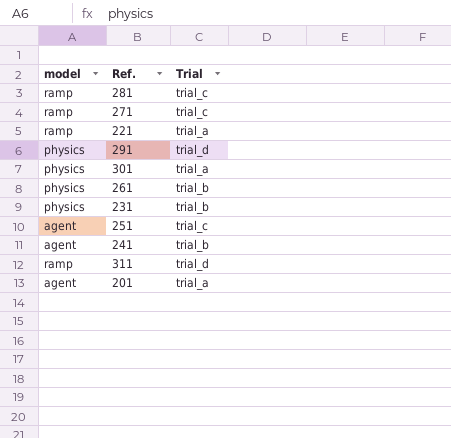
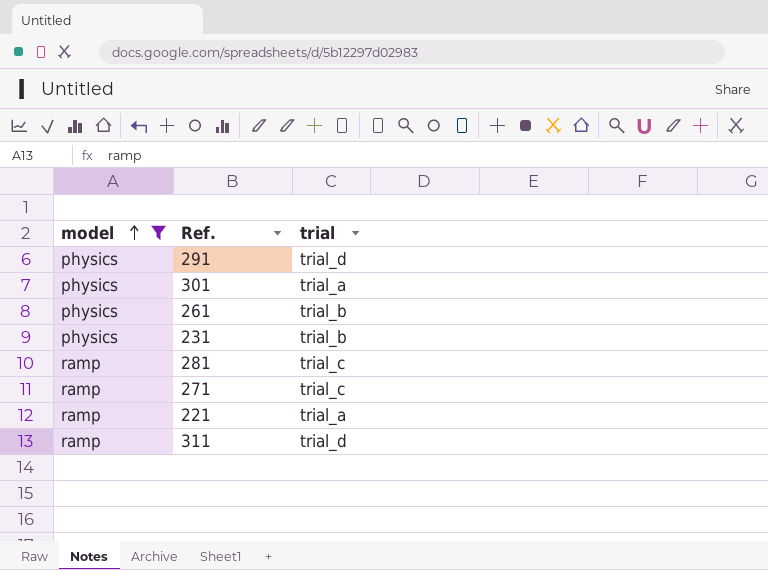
filter: none -> model != agent
row order: none -> model ascending
column name: Trial -> trial

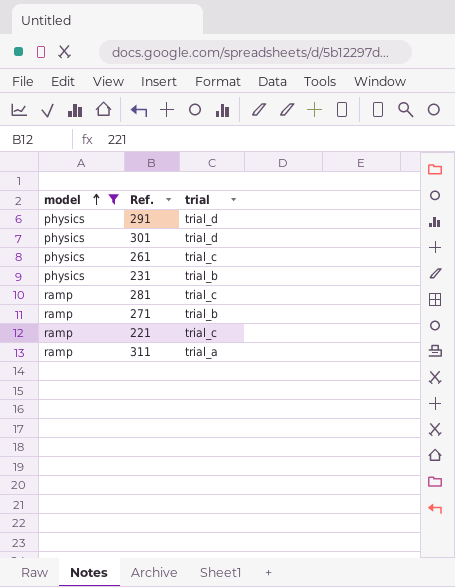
301 | trial: trial_a -> trial_d
261 | trial: trial_b -> trial_c
271 | trial: trial_c -> trial_b
221 | trial: trial_a -> trial_c
311 | trial: trial_d -> trial_a

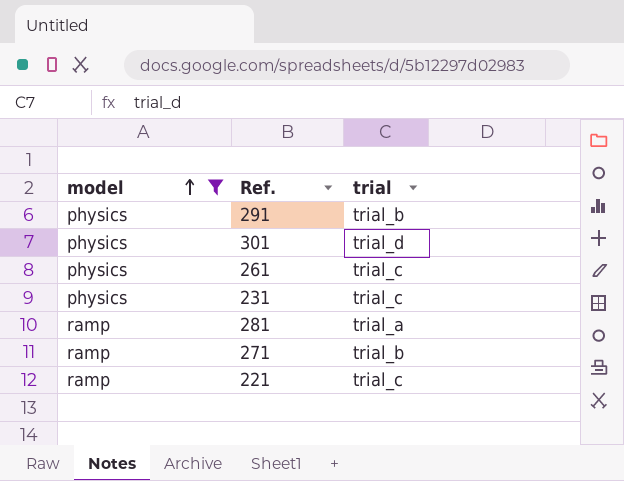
row 311: ramp | trial_a -> none
291 | trial: trial_d -> trial_b
231 | trial: trial_b -> trial_c
281 | trial: trial_c -> trial_a

